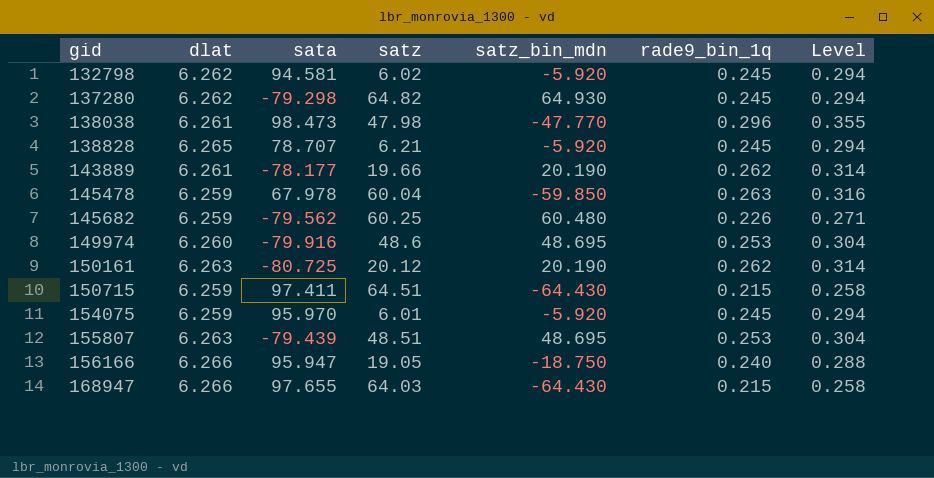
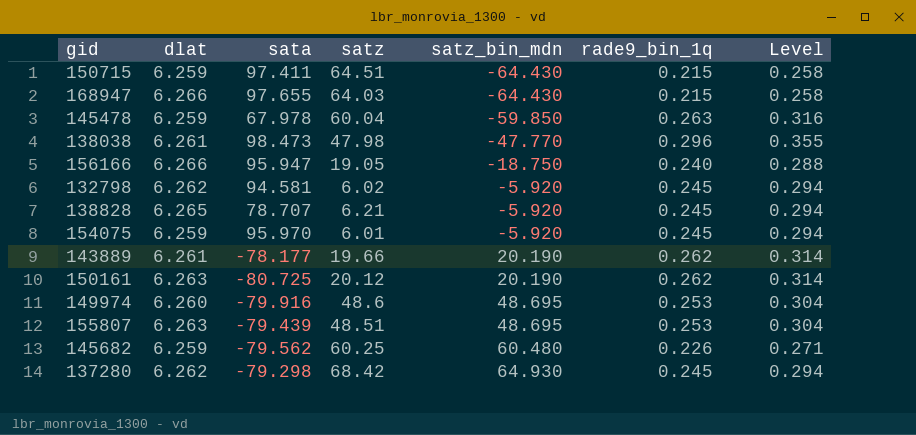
row order: gid ascending -> satz_bin_mdn ascending
137280 | satz: 64.82 -> 68.42

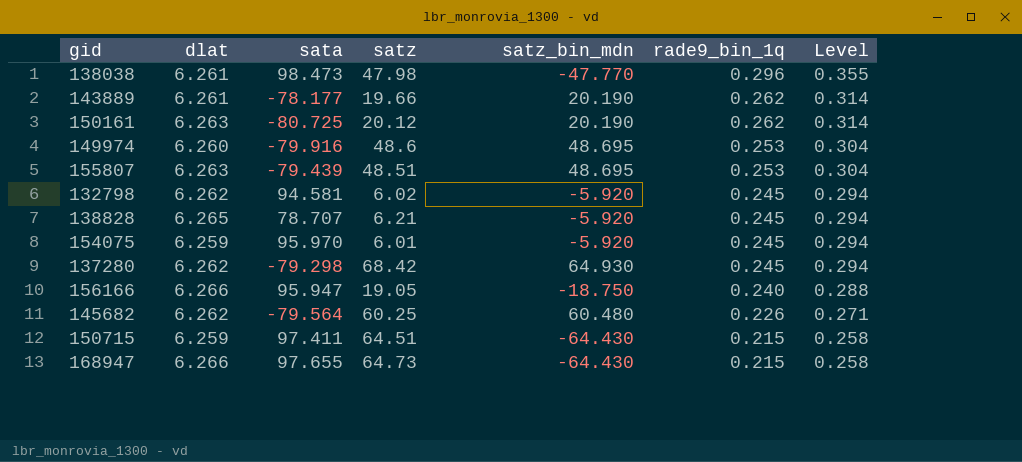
row order: satz_bin_mdn ascending -> rade9_bin_1q descending
row 145478: 6.259 | 67.978 | 60.04 | -59.850 | 0.263 | 0.316 -> none
145682 | dlat: 6.259 -> 6.262
145682 | sata: -79.562 -> -79.564
168947 | satz: 64.03 -> 64.73

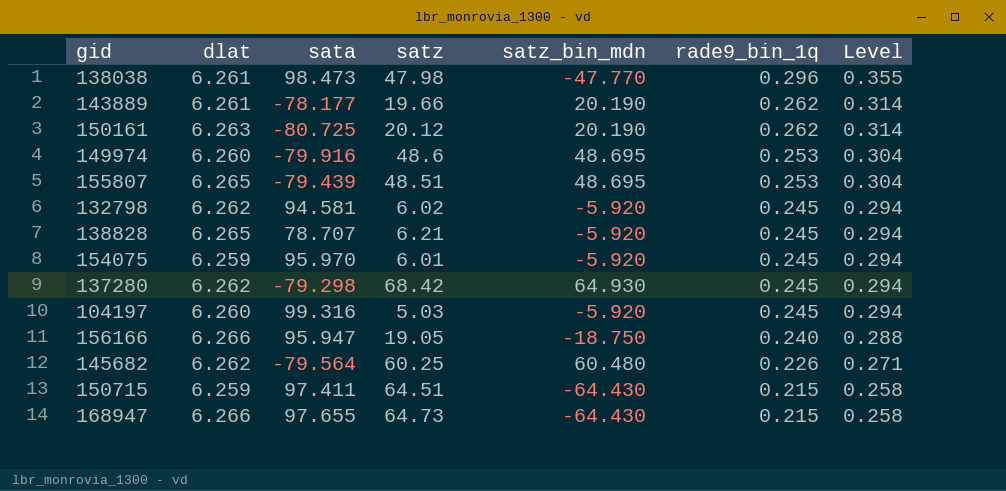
155807 | dlat: 6.263 -> 6.265
row 104197: none -> 6.260 | 99.316 | 5.03 | -5.920 | 0.245 | 0.294

